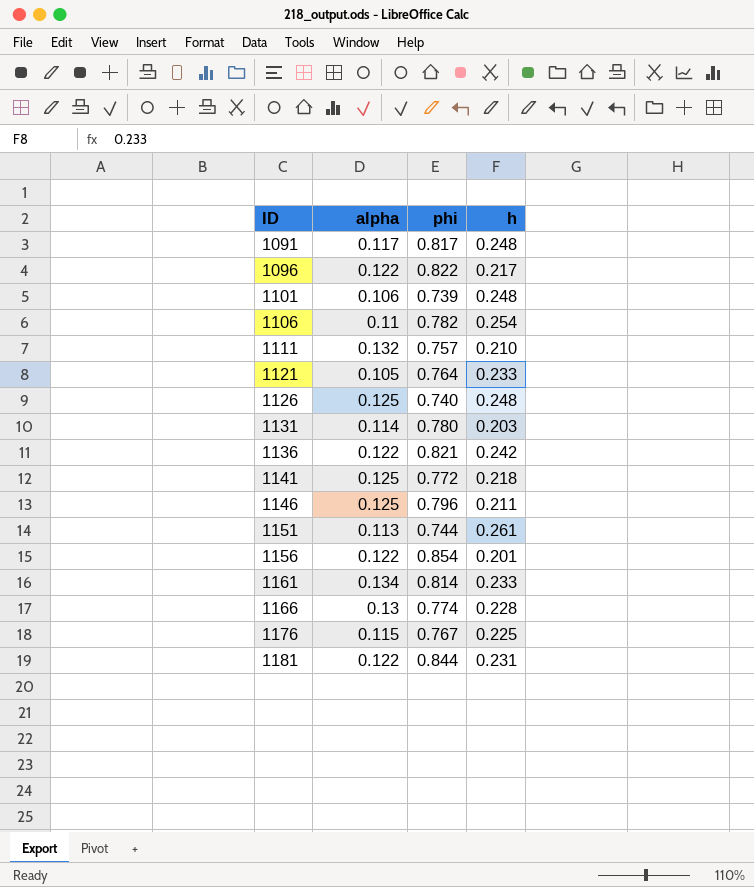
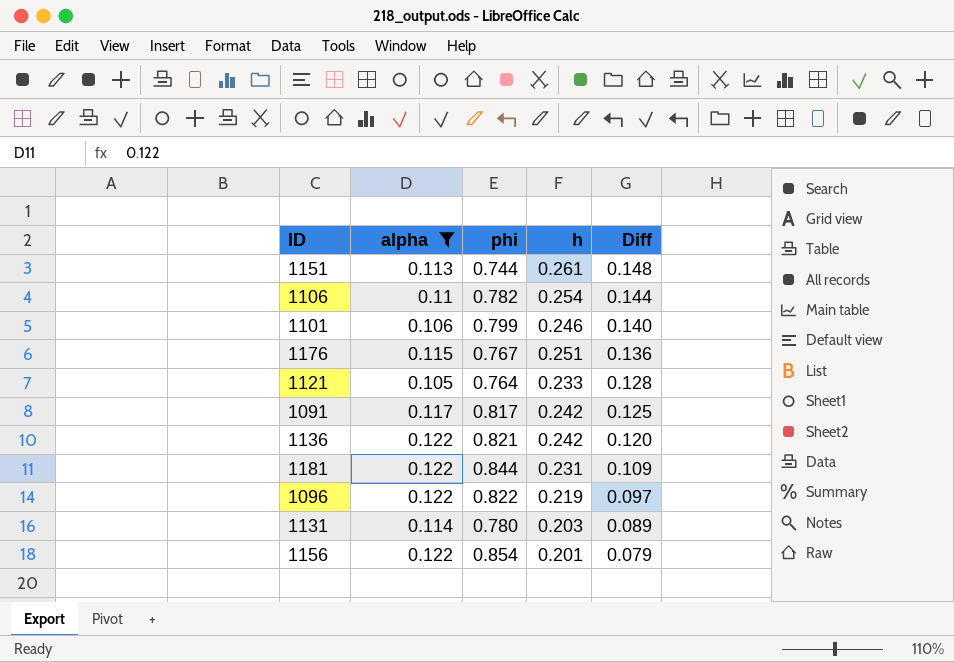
filter: none -> alpha <= 0.122
row order: ID ascending -> Diff descending
column Diff | formula: none -> [h] - [alpha]
1101 | phi: 0.739 -> 0.799
1101 | h: 0.248 -> 0.246
1176 | h: 0.225 -> 0.251
1091 | h: 0.248 -> 0.242
1096 | h: 0.217 -> 0.219

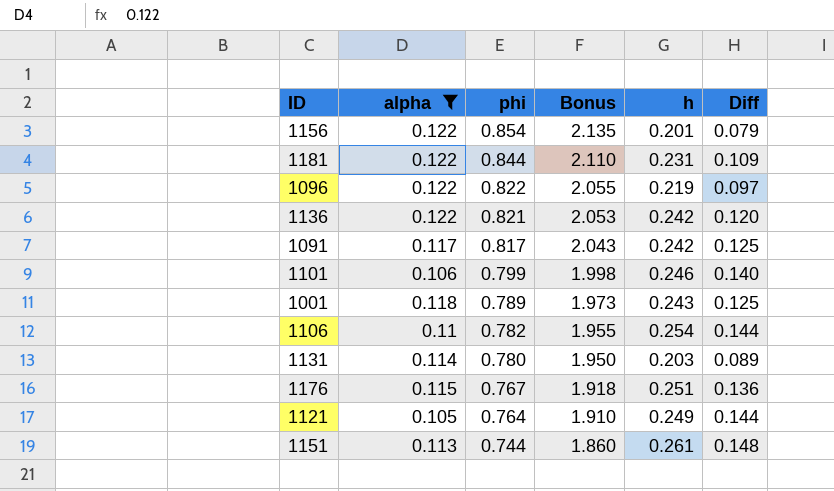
row order: Diff descending -> phi descending
column Bonus | formula: none -> [phi] * 2.5
row 1001: none -> 0.118 | 0.789 | 1.973 | 0.243 | 0.125
1121 | h: 0.233 -> 0.249
1121 | Diff: 0.128 -> 0.144

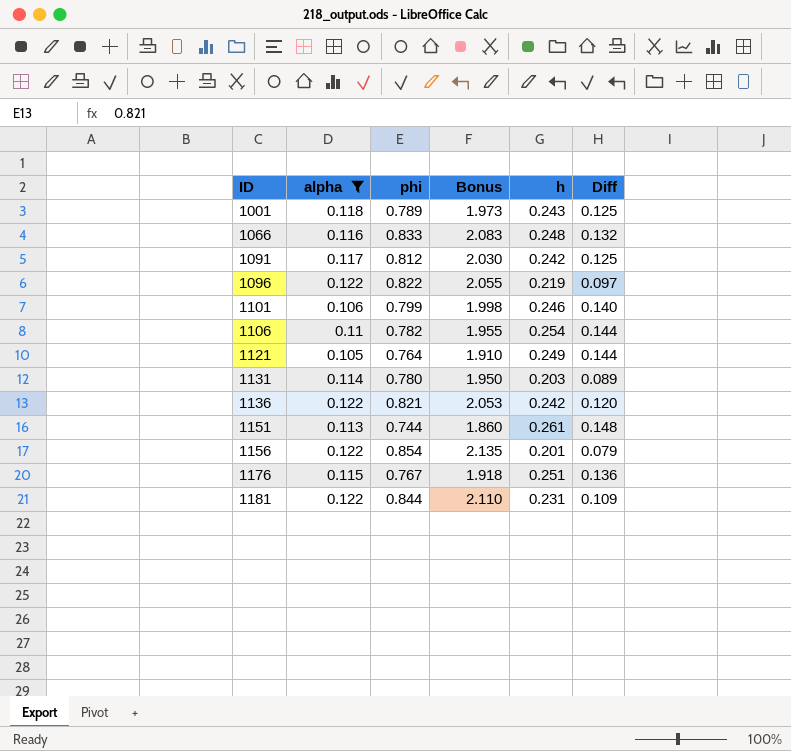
row order: phi descending -> ID ascending
row 1066: none -> 0.116 | 0.833 | 2.083 | 0.248 | 0.132
1091 | phi: 0.817 -> 0.812
1091 | Bonus: 2.043 -> 2.030

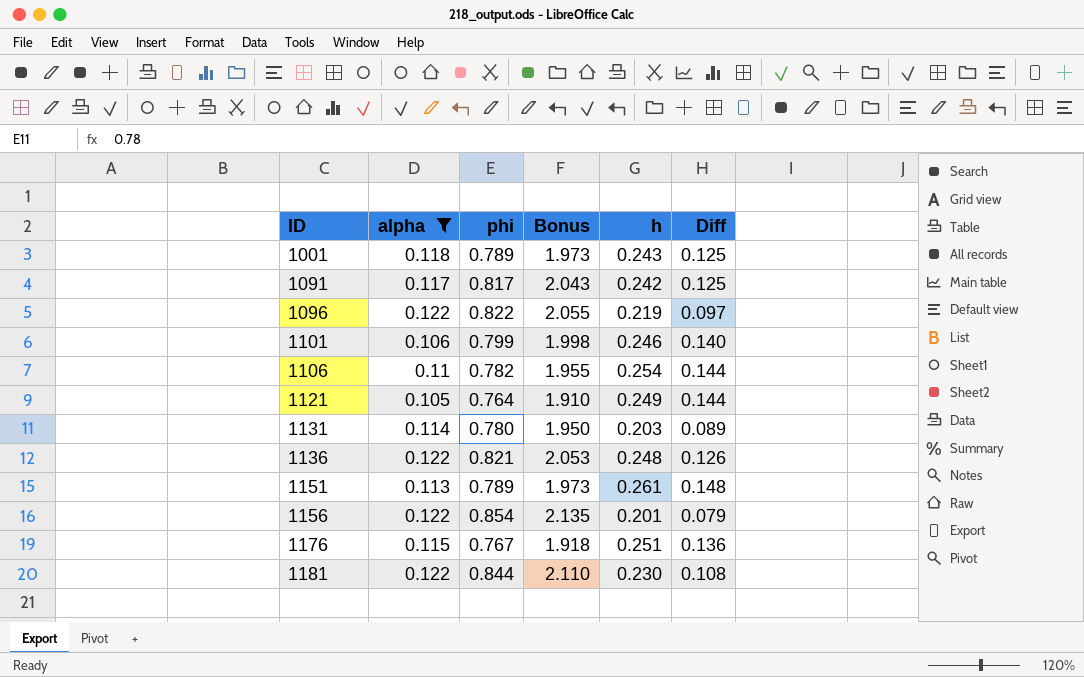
row 1066: 0.116 | 0.833 | 2.083 | 0.248 | 0.132 -> none
1091 | phi: 0.812 -> 0.817
1091 | Bonus: 2.030 -> 2.043
1136 | h: 0.242 -> 0.248
1136 | Diff: 0.120 -> 0.126
1151 | phi: 0.744 -> 0.789
1151 | Bonus: 1.860 -> 1.973
1181 | h: 0.231 -> 0.230
1181 | Diff: 0.109 -> 0.108

